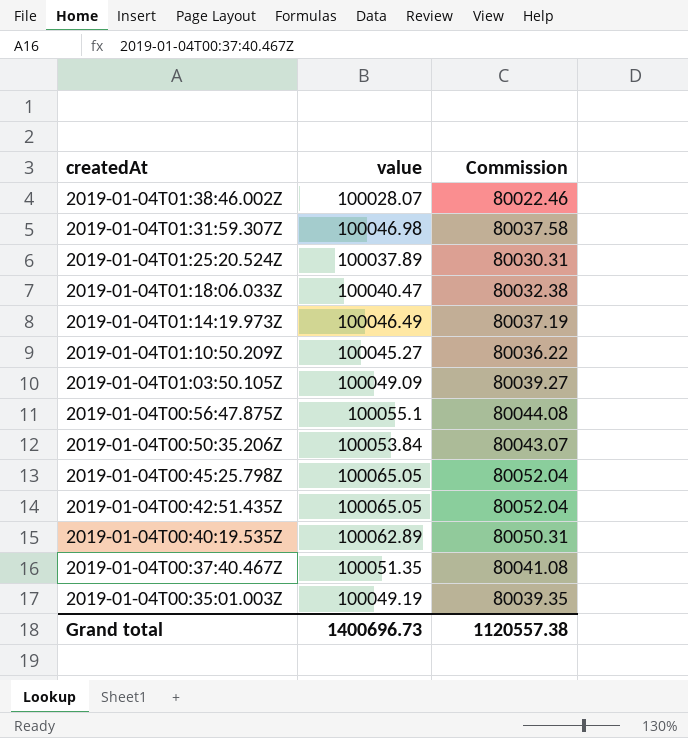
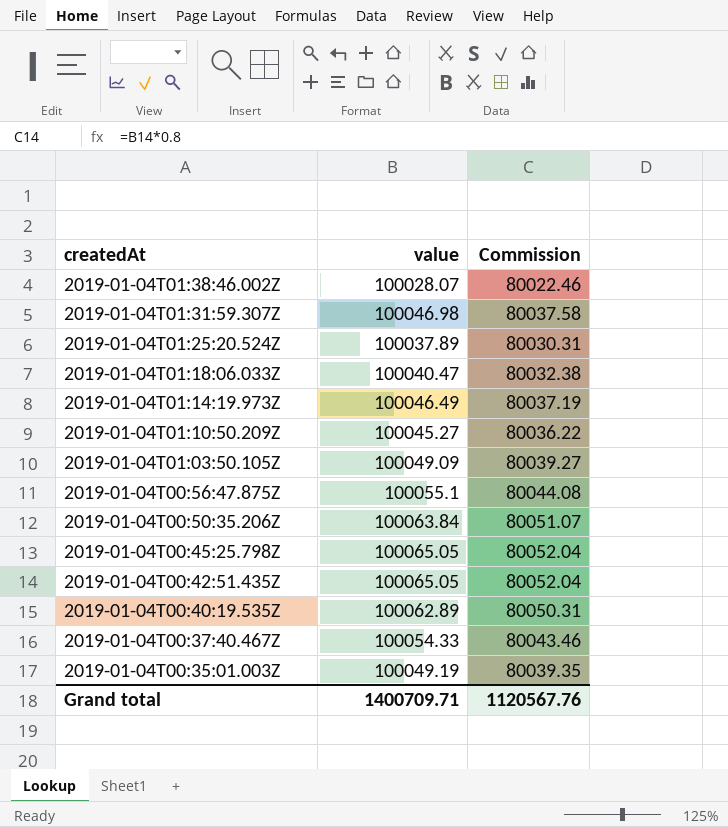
2019-01-04T00:50:35.206Z | value: 100053.84 -> 100063.84
2019-01-04T00:50:35.206Z | Commission: 80043.07 -> 80051.07
2019-01-04T00:37:40.467Z | value: 100051.35 -> 100054.33
2019-01-04T00:37:40.467Z | Commission: 80041.08 -> 80043.46
Grand total | value: 1400696.73 -> 1400709.71
Grand total | Commission: 1120557.38 -> 1120567.76

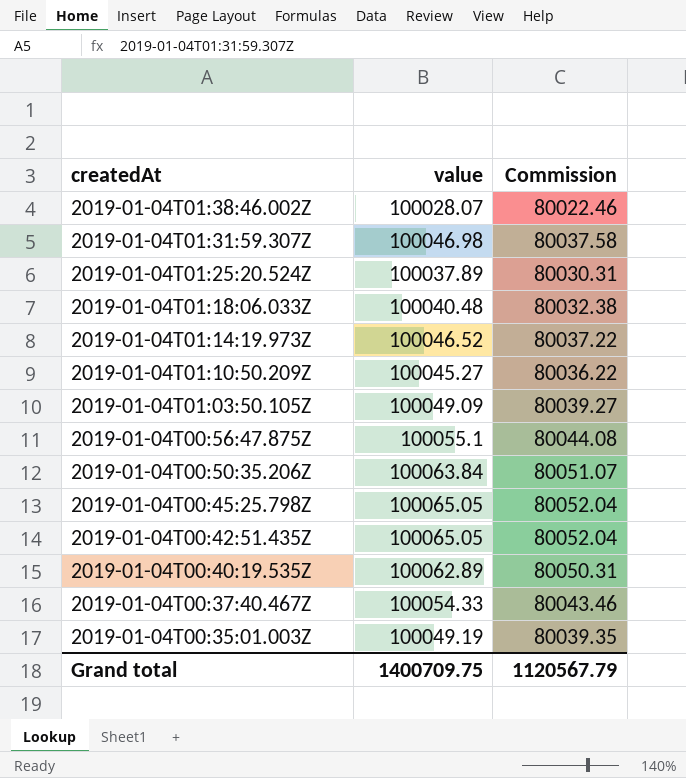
2019-01-04T01:18:06.033Z | value: 100040.47 -> 100040.48
2019-01-04T01:14:19.973Z | value: 100046.49 -> 100046.52
2019-01-04T01:14:19.973Z | Commission: 80037.19 -> 80037.22
Grand total | value: 1400709.71 -> 1400709.75
Grand total | Commission: 1120567.76 -> 1120567.79

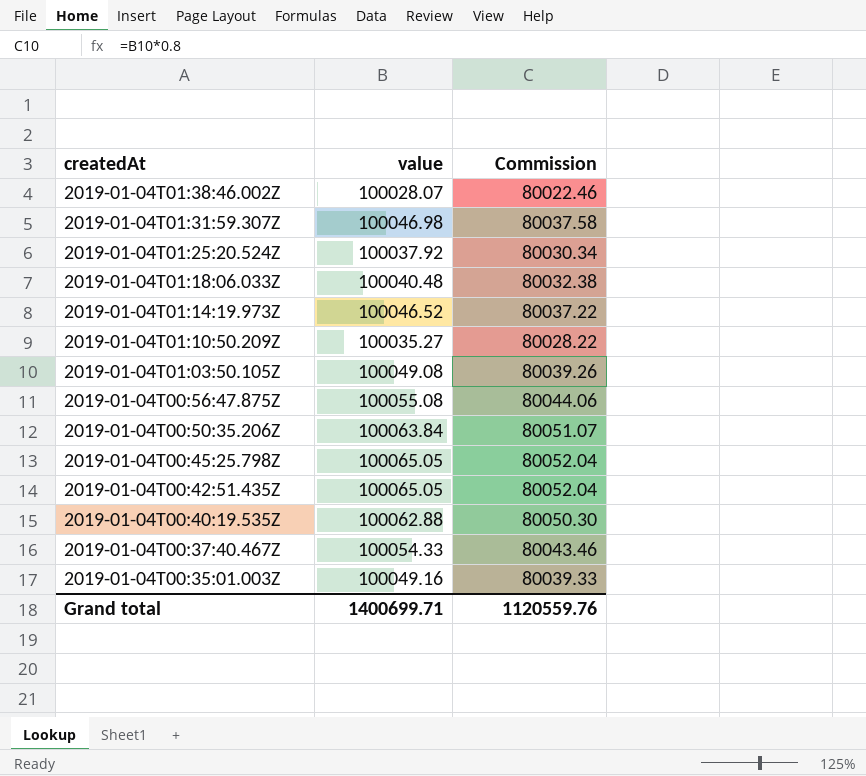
2019-01-04T01:25:20.524Z | value: 100037.89 -> 100037.92
2019-01-04T01:25:20.524Z | Commission: 80030.31 -> 80030.34
2019-01-04T01:10:50.209Z | value: 100045.27 -> 100035.27
2019-01-04T01:10:50.209Z | Commission: 80036.22 -> 80028.22
2019-01-04T01:03:50.105Z | value: 100049.09 -> 100049.08
2019-01-04T01:03:50.105Z | Commission: 80039.27 -> 80039.26
2019-01-04T00:56:47.875Z | value: 100055.1 -> 100055.08
2019-01-04T00:56:47.875Z | Commission: 80044.08 -> 80044.06
2019-01-04T00:40:19.535Z | value: 100062.89 -> 100062.88
2019-01-04T00:40:19.535Z | Commission: 80050.31 -> 80050.30
2019-01-04T00:35:01.003Z | value: 100049.19 -> 100049.16
2019-01-04T00:35:01.003Z | Commission: 80039.35 -> 80039.33
Grand total | value: 1400709.75 -> 1400699.71
Grand total | Commission: 1120567.79 -> 1120559.76

